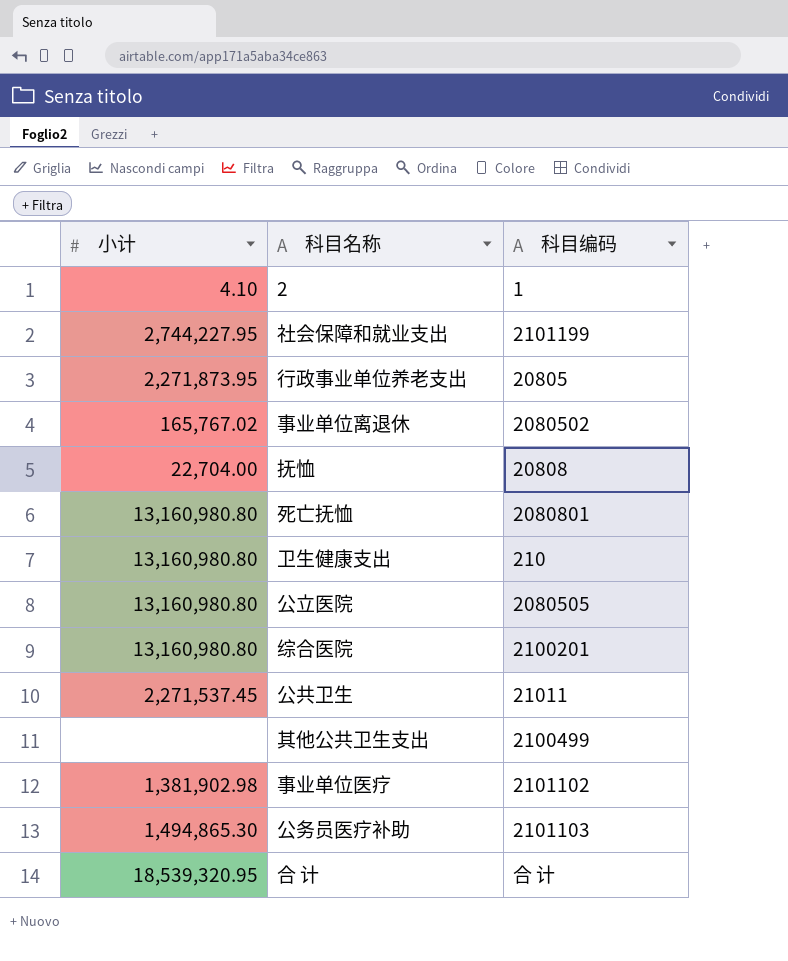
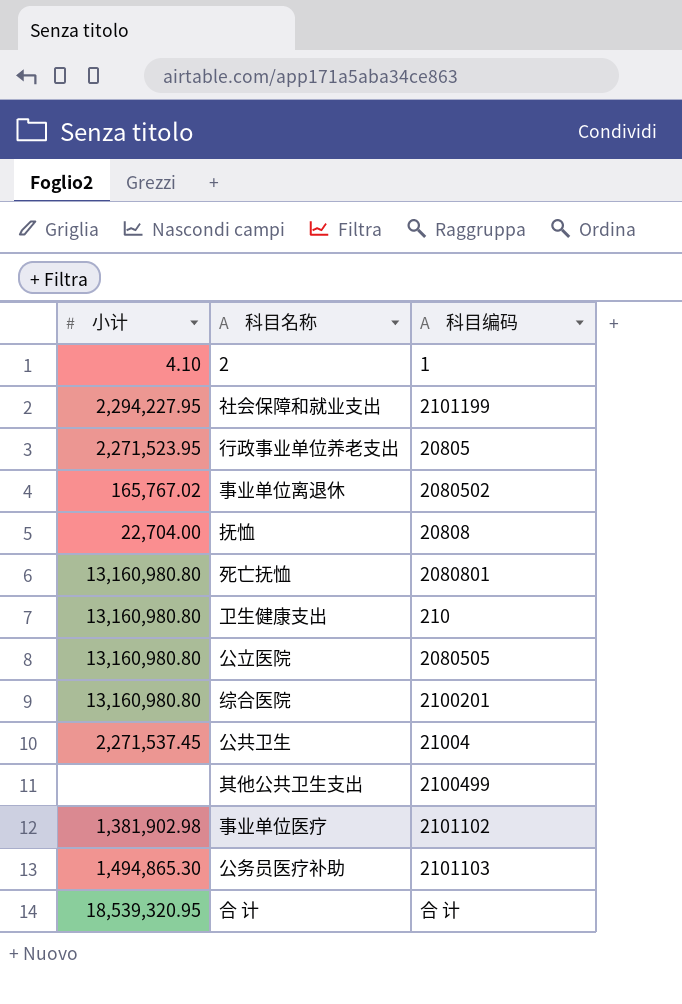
社会保障和就业支出 | 小计: 2,744,227.95 -> 2,294,227.95
行政事业单位养老支出 | 小计: 2,271,873.95 -> 2,271,523.95
公共卫生 | 科目编码: 21011 -> 21004

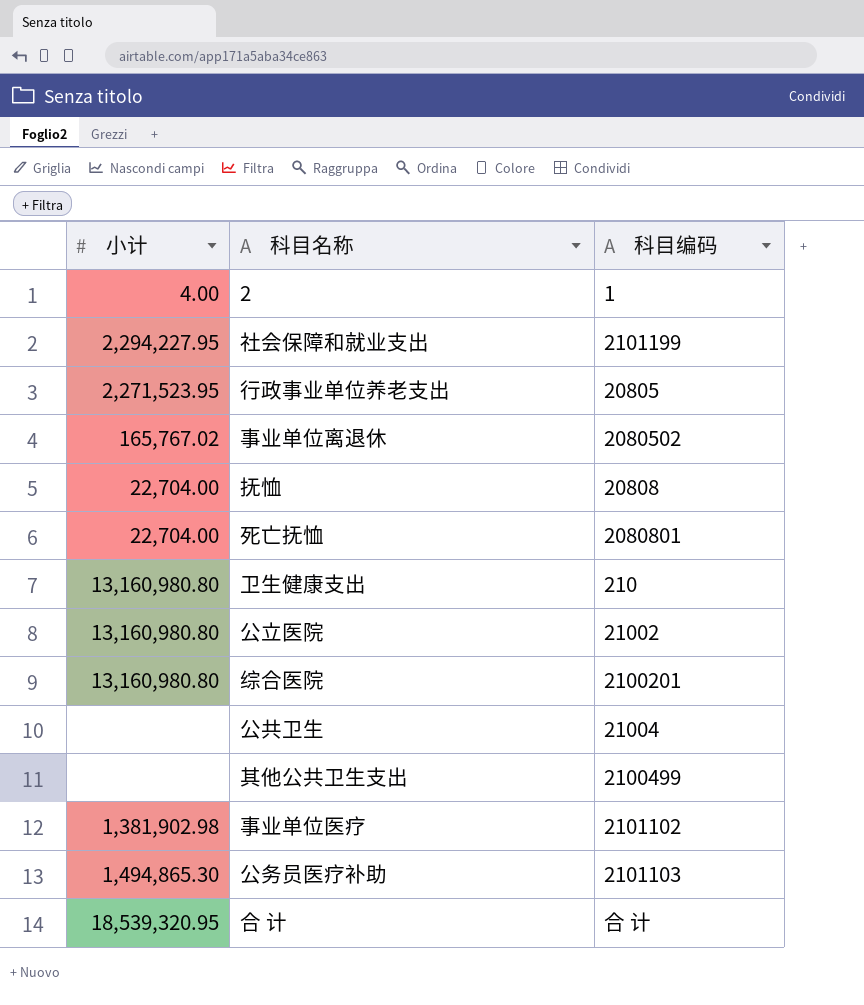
2 | 小计: 4.10 -> 4.00
死亡抚恤 | 小计: 13,160,980.80 -> 22,704.00
公立医院 | 科目编码: 2080505 -> 21002
公共卫生 | 小计: 2,271,537.45 -> none

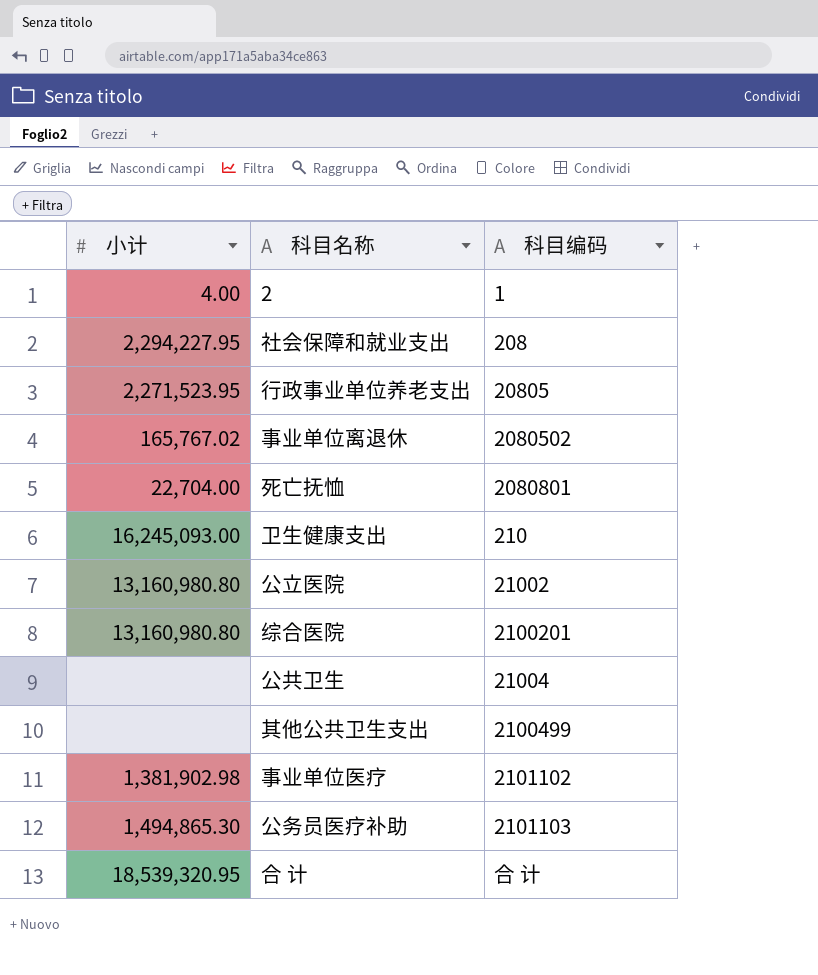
row 抚恤: 22,704.00 | 20808 -> none
社会保障和就业支出 | 科目编码: 2101199 -> 208
卫生健康支出 | 小计: 13,160,980.80 -> 16,245,093.00

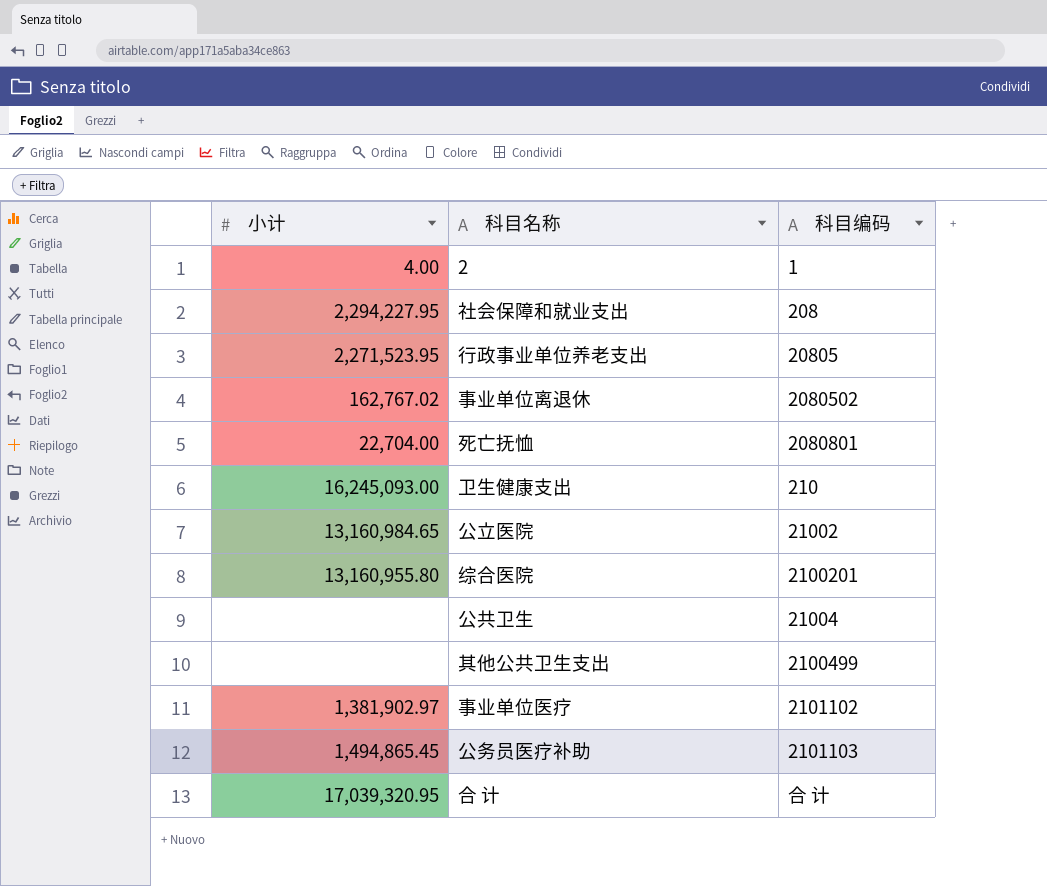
事业单位离退休 | 小计: 165,767.02 -> 162,767.02
公立医院 | 小计: 13,160,980.80 -> 13,160,984.65
综合医院 | 小计: 13,160,980.80 -> 13,160,955.80
事业单位医疗 | 小计: 1,381,902.98 -> 1,381,902.97
公务员医疗补助 | 小计: 1,494,865.30 -> 1,494,865.45
合 计 | 小计: 18,539,320.95 -> 17,039,320.95

